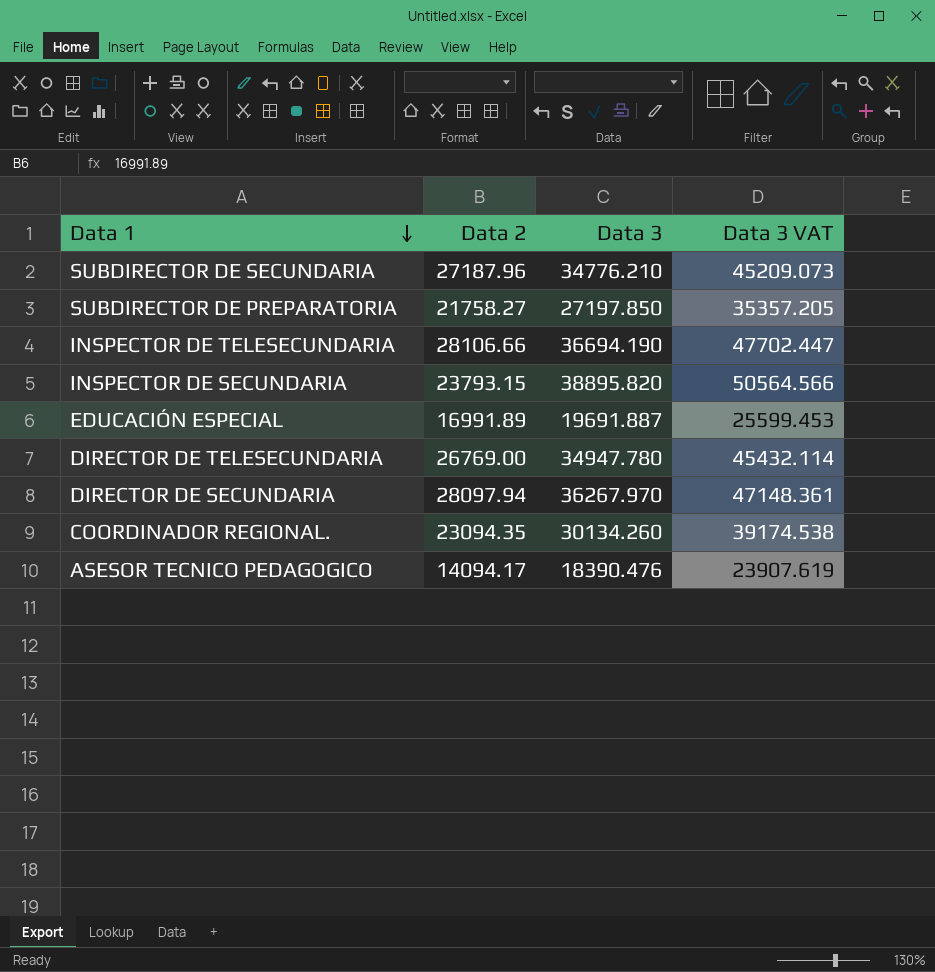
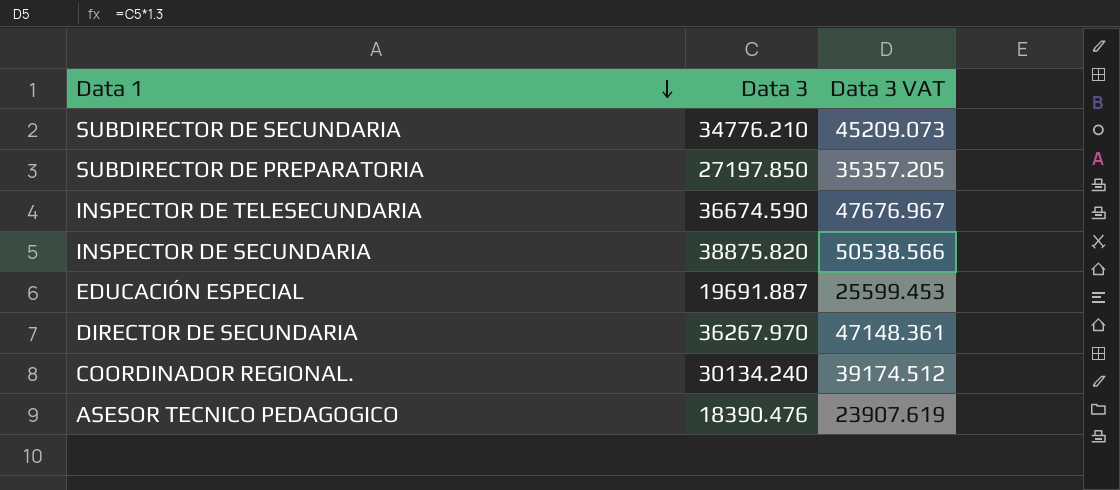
column Data 2 | position: 2 -> none
row DIRECTOR DE TELESECUNDARIA: 26769.00 | 34947.780 | 45432.114 -> none
INSPECTOR DE TELESECUNDARIA | Data 3: 36694.190 -> 36674.590
INSPECTOR DE TELESECUNDARIA | Data 3 VAT: 47702.447 -> 47676.967
INSPECTOR DE SECUNDARIA | Data 3: 38895.820 -> 38875.820
INSPECTOR DE SECUNDARIA | Data 3 VAT: 50564.566 -> 50538.566
COORDINADOR REGIONAL. | Data 3: 30134.260 -> 30134.240
COORDINADOR REGIONAL. | Data 3 VAT: 39174.538 -> 39174.512

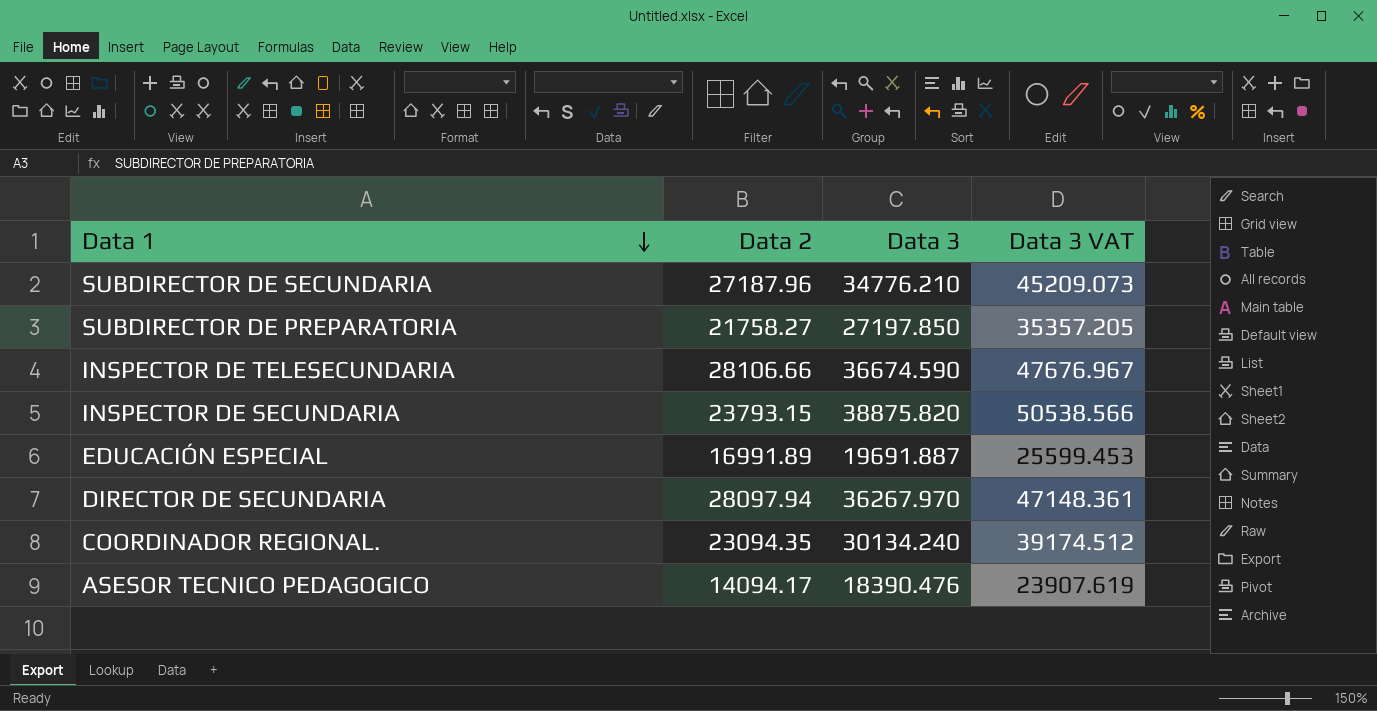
column Data 2 | position: none -> 2

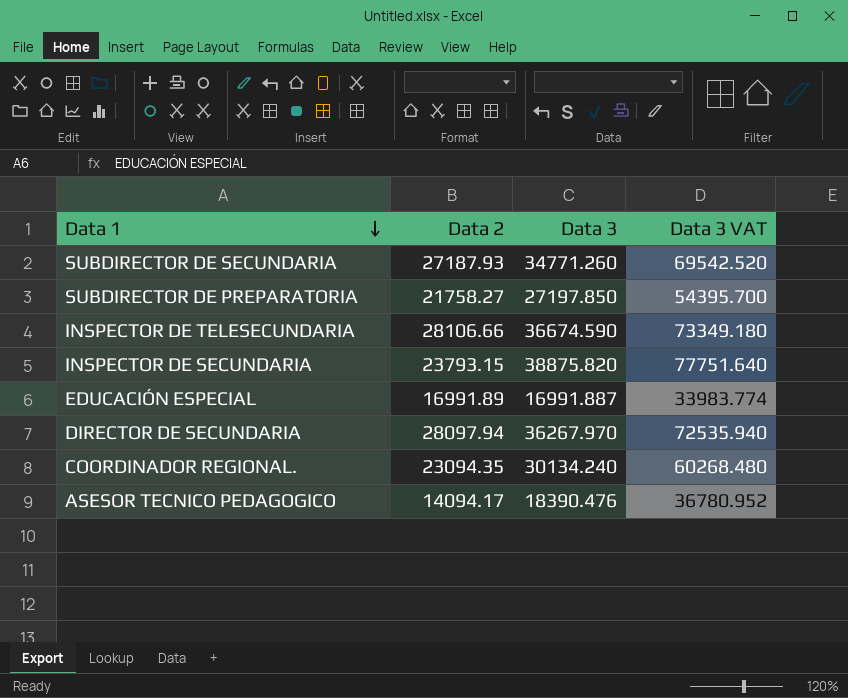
column Data 3 VAT | formula: [Data 3] * 1.3 -> [Data 3] * 2
SUBDIRECTOR DE SECUNDARIA | Data 2: 27187.96 -> 27187.93
SUBDIRECTOR DE SECUNDARIA | Data 3: 34776.210 -> 34771.260
EDUCACIÓN ESPECIAL | Data 3: 19691.887 -> 16991.887

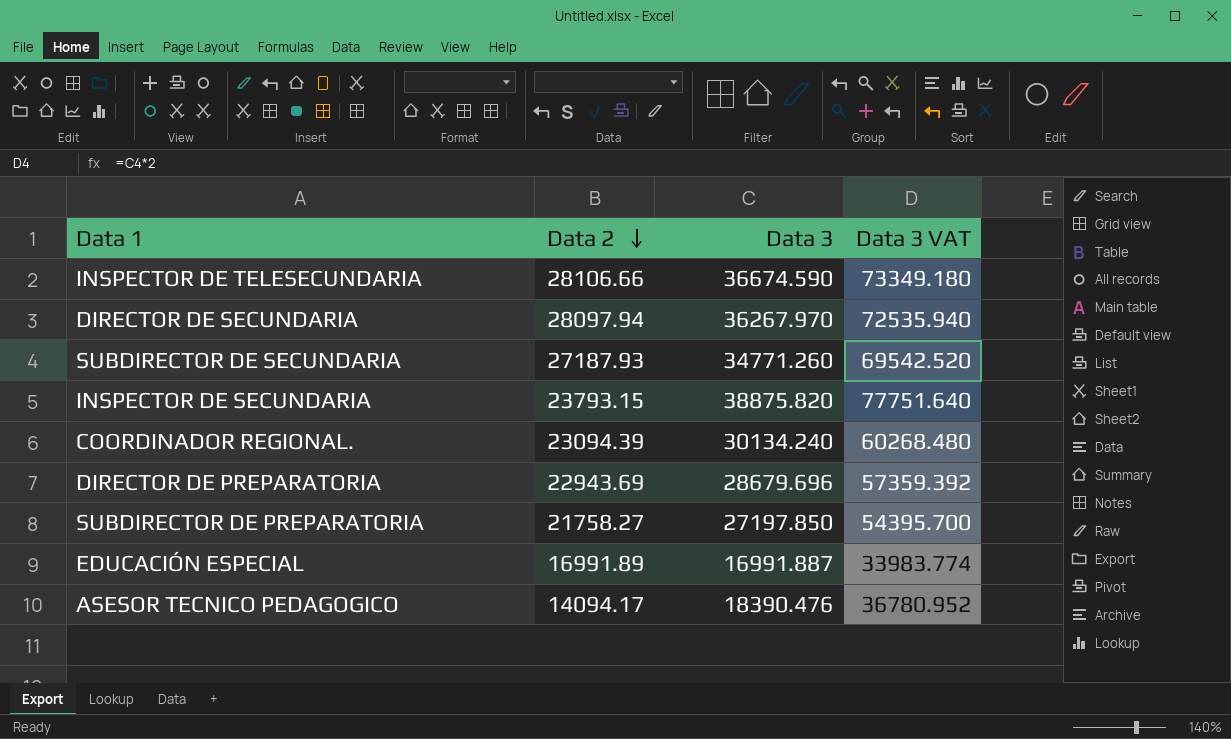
row order: Data 1 descending -> Data 2 descending
COORDINADOR REGIONAL. | Data 2: 23094.35 -> 23094.39
row DIRECTOR DE PREPARATORIA: none -> 22943.69 | 28679.696 | 57359.392

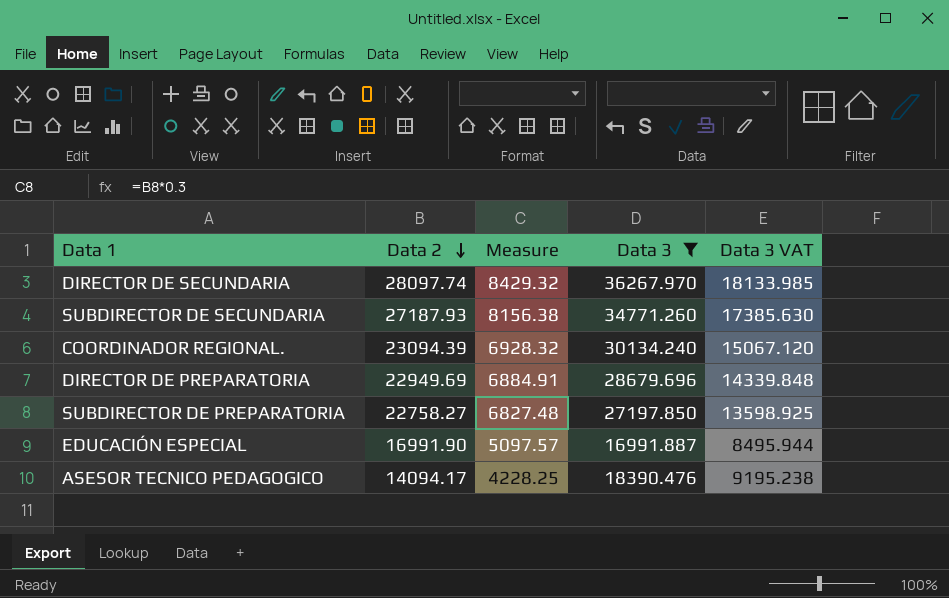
filter: none -> Data 3 <= 36267.970
column Measure | formula: none -> [Data 2] * 0.3
column Data 3 VAT | formula: [Data 3] * 2 -> [Data 3] * 0.5
DIRECTOR DE SECUNDARIA | Data 2: 28097.94 -> 28097.74
DIRECTOR DE PREPARATORIA | Data 2: 22943.69 -> 22949.69
SUBDIRECTOR DE PREPARATORIA | Data 2: 21758.27 -> 22758.27
EDUCACIÓN ESPECIAL | Data 2: 16991.89 -> 16991.90

